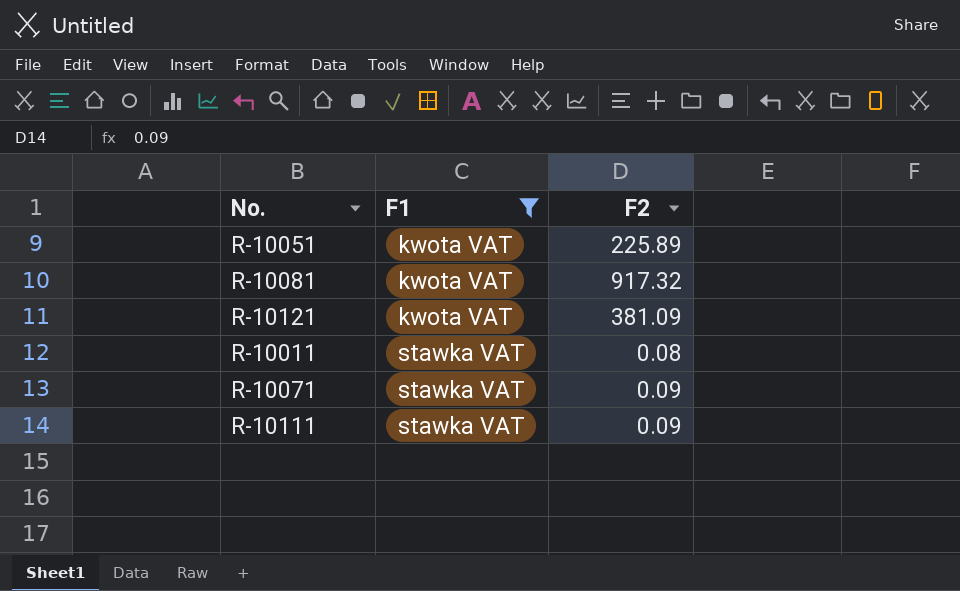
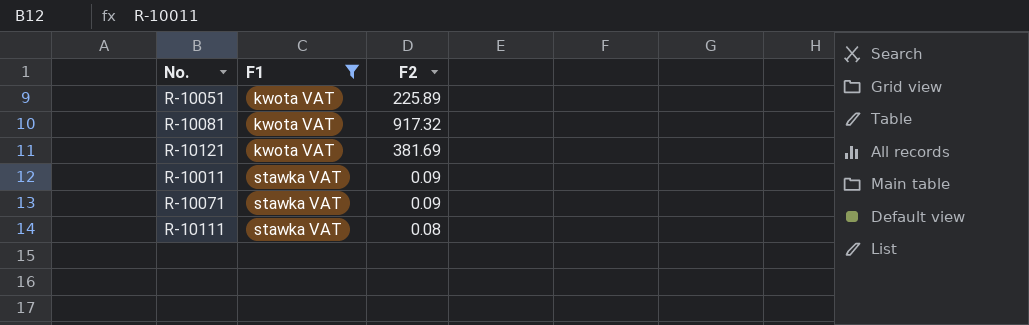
R-10121 | F2: 381.09 -> 381.69
R-10011 | F2: 0.08 -> 0.09
R-10111 | F2: 0.09 -> 0.08

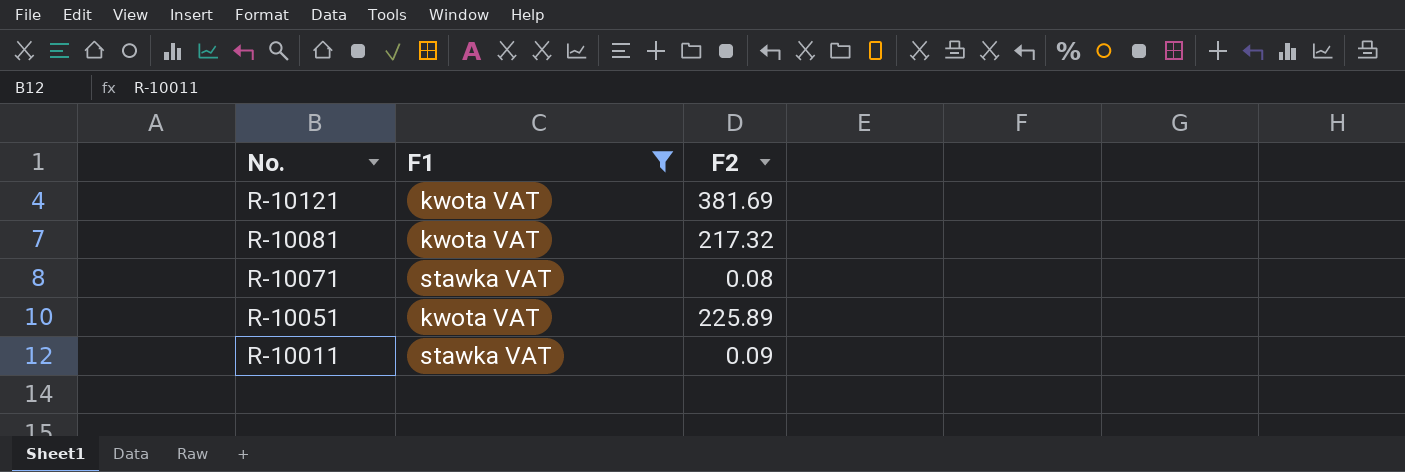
row order: F1 ascending -> No. descending
row R-10111: stawka VAT | 0.08 -> none
R-10081 | F2: 917.32 -> 217.32
R-10071 | F2: 0.09 -> 0.08

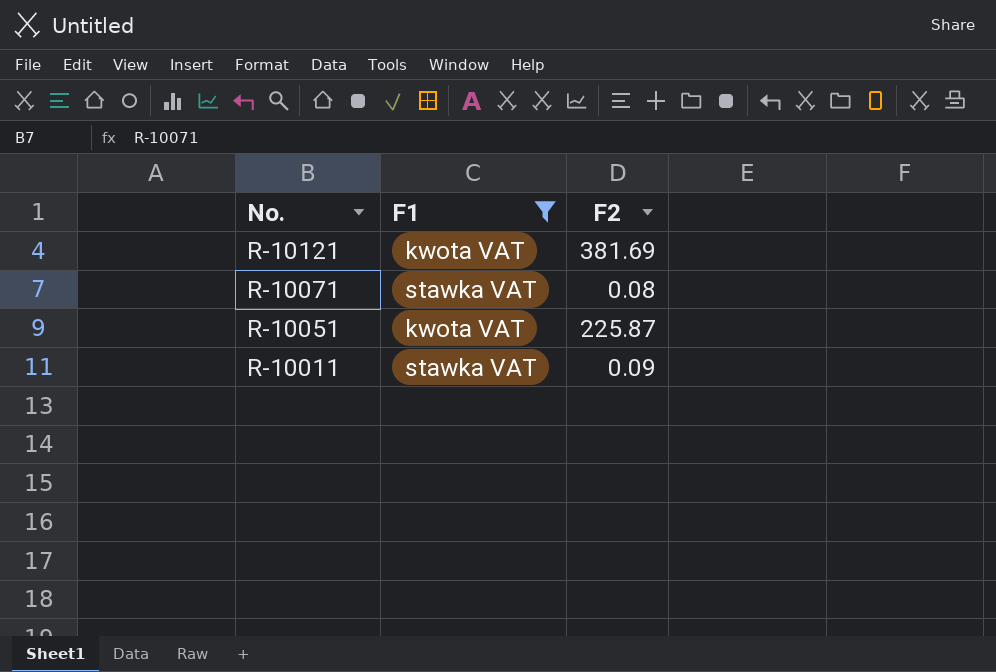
row R-10081: kwota VAT | 217.32 -> none
R-10051 | F2: 225.89 -> 225.87

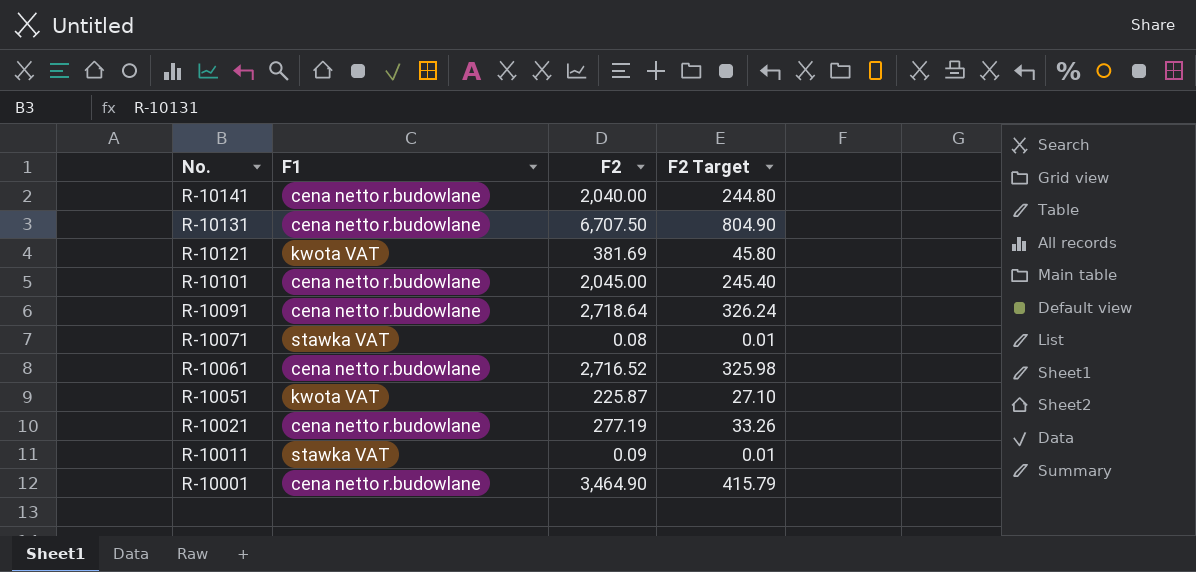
filter: F1 != cena netto r.budowlane -> none
column F2 Target | formula: none -> [F2] * 0.12

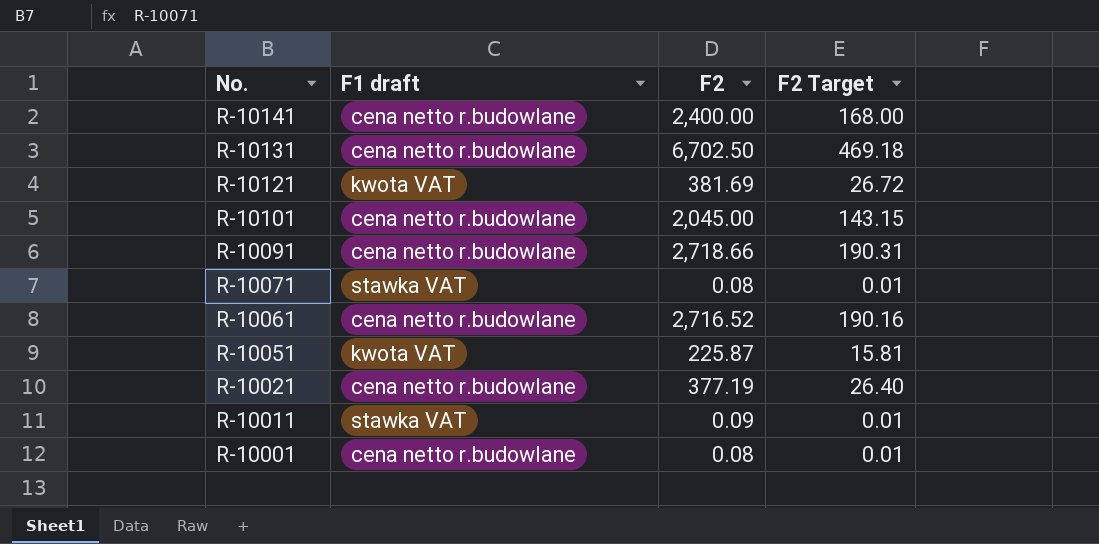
column name: F1 -> F1 draft
column F2 Target | formula: [F2] * 0.12 -> [F2] * 0.07
R-10141 | F2: 2,040.00 -> 2,400.00
R-10131 | F2: 6,707.50 -> 6,702.50
R-10091 | F2: 2,718.64 -> 2,718.66
R-10021 | F2: 277.19 -> 377.19
R-10001 | F2: 3,464.90 -> 0.08

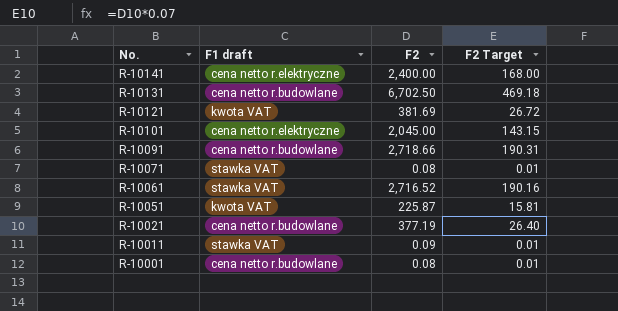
R-10141 | F1 draft: cena netto r.budowlane -> cena netto r.elektryczne
R-10101 | F1 draft: cena netto r.budowlane -> cena netto r.elektryczne
R-10061 | F1 draft: cena netto r.budowlane -> stawka VAT

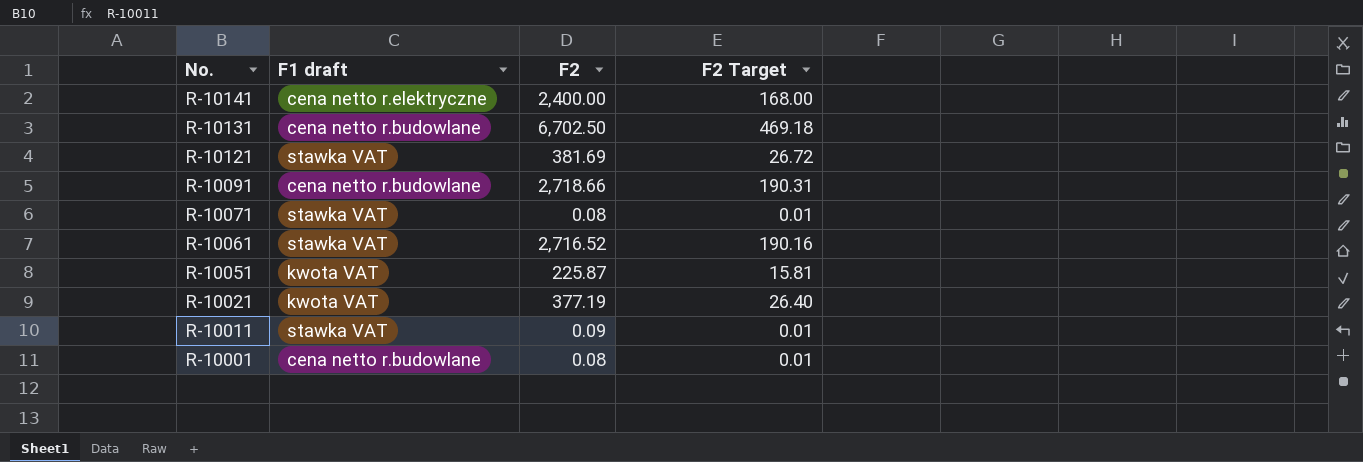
row R-10101: cena netto r.elektryczne | 2,045.00 | 143.15 -> none
R-10121 | F1 draft: kwota VAT -> stawka VAT
R-10021 | F1 draft: cena netto r.budowlane -> kwota VAT

